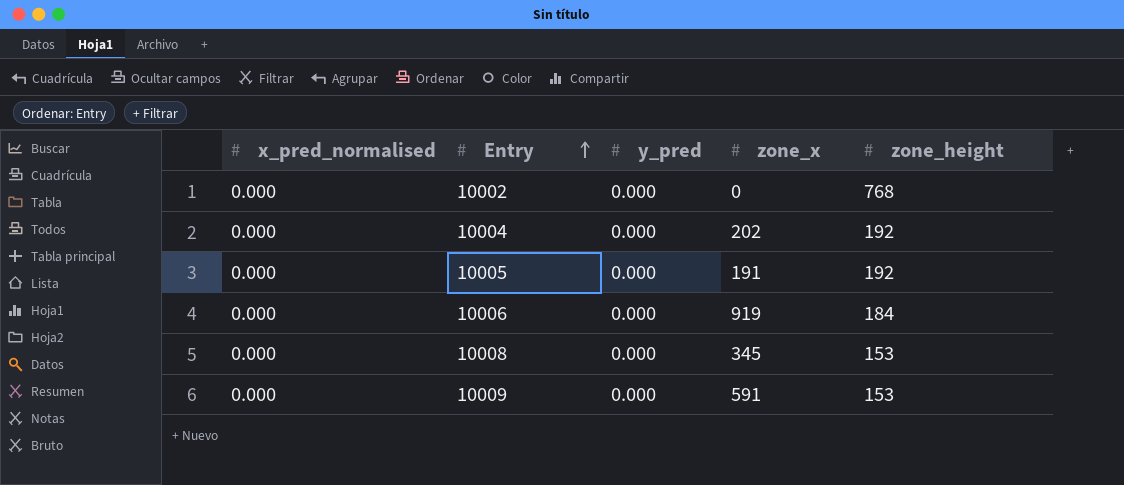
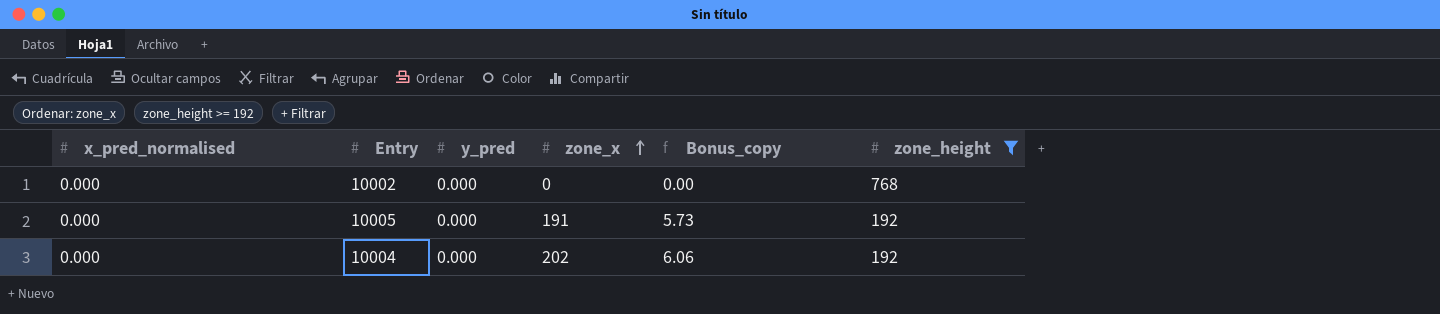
filter: none -> zone_height >= 192
row order: Entry ascending -> zone_x ascending
column Bonus_copy | formula: none -> [zone_x] * 0.03

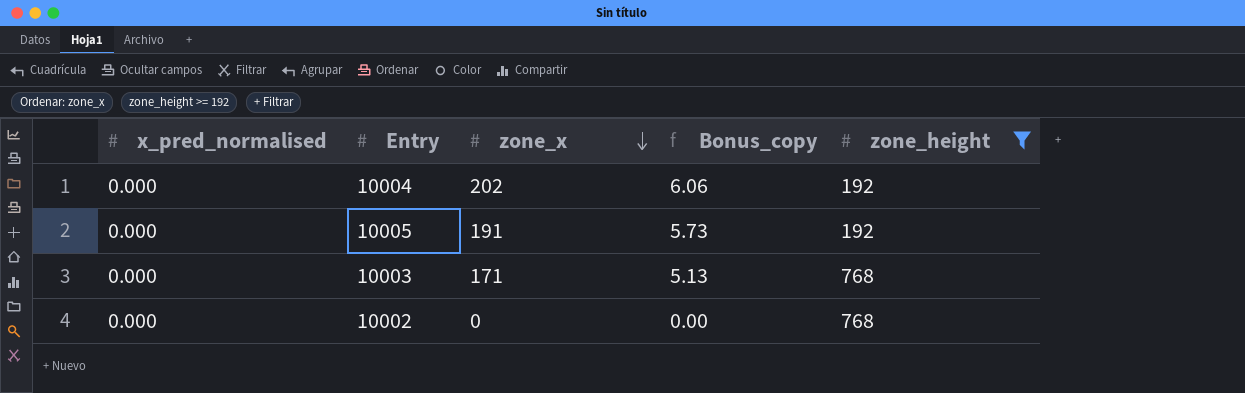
row order: zone_x ascending -> zone_x descending
column y_pred | position: 3 -> none
row 10003: none -> 0.000 | 171 | 5.13 | 768

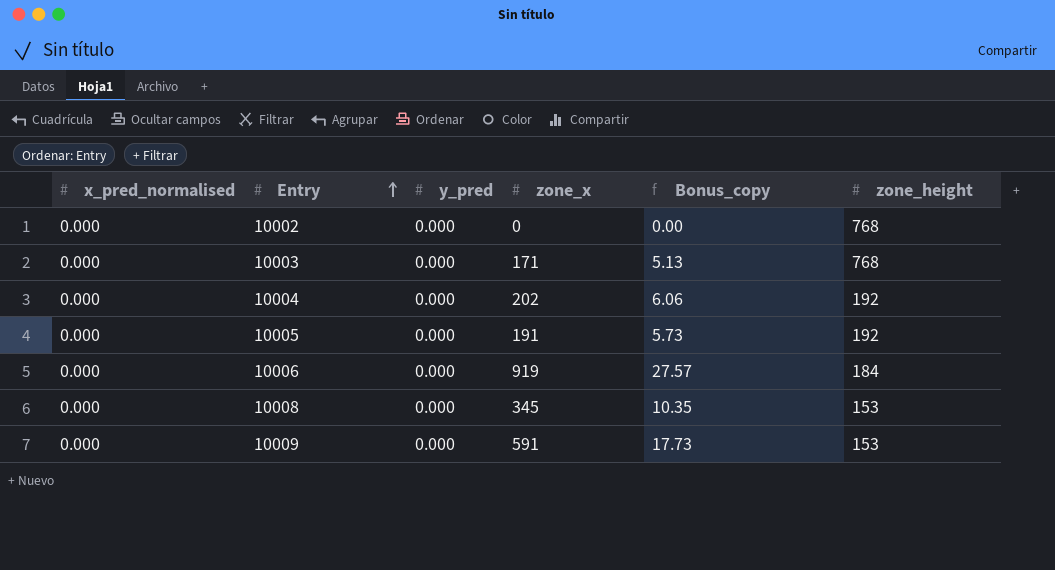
filter: zone_height >= 192 -> none
row order: zone_x descending -> Entry ascending
column y_pred | position: none -> 3

